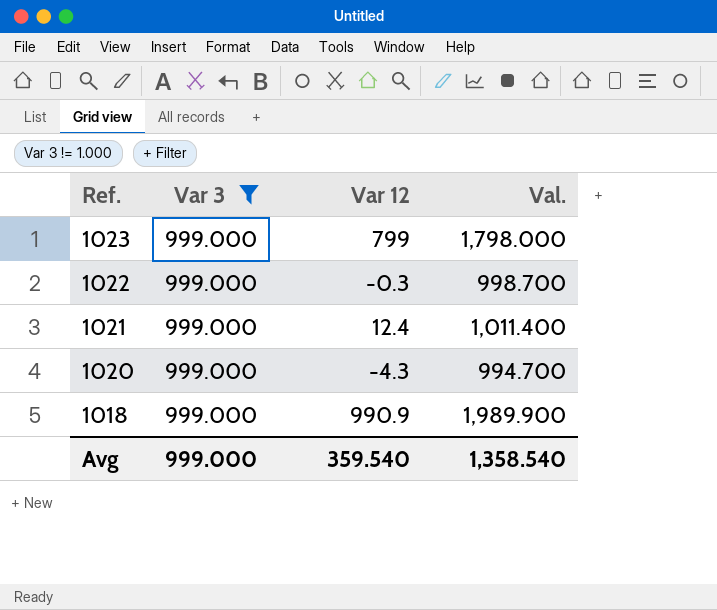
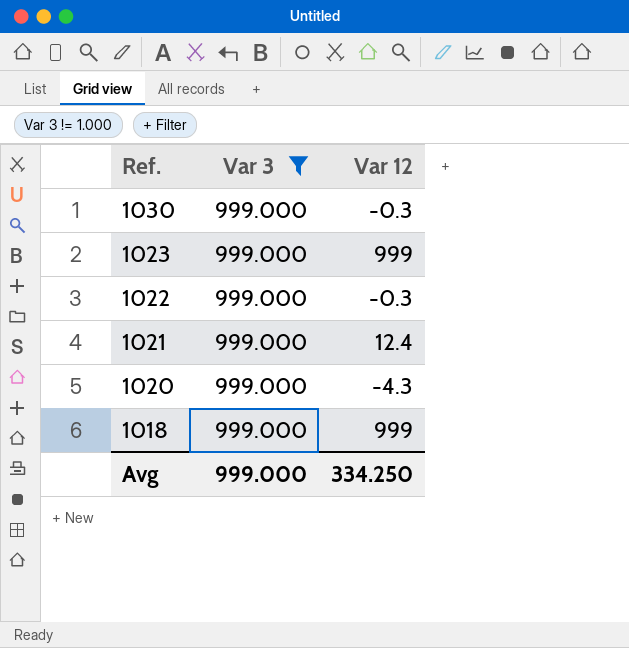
column Val. | formula: [Var 3] + [Var 12] -> none
row 1030: none -> 999.000 | -0.3
1023 | Var 12: 799 -> 999
1018 | Var 12: 990.9 -> 999
Avg | Var 12: 359.540 -> 334.250

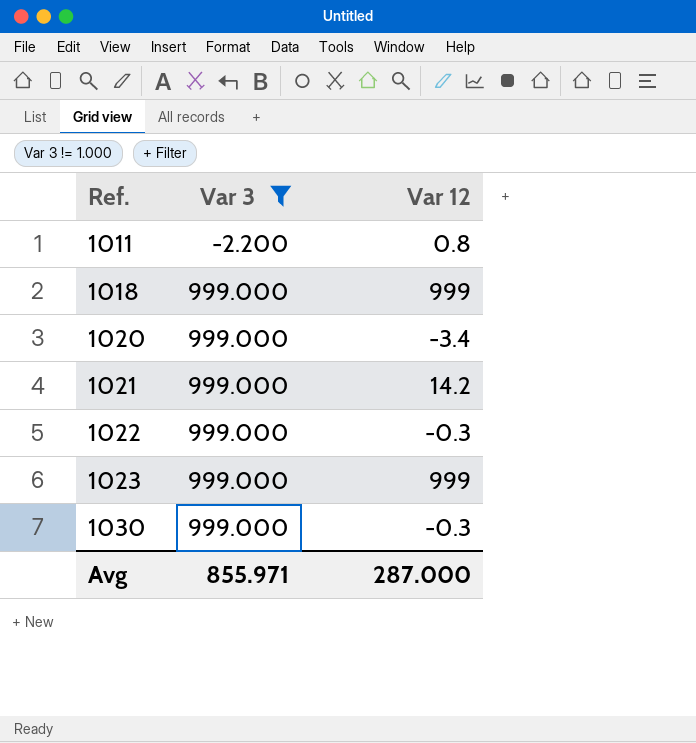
row order: Ref. descending -> Ref. ascending
row 1011: none -> -2.200 | 0.8
1020 | Var 12: -4.3 -> -3.4
1021 | Var 12: 12.4 -> 14.2
Avg | Var 3: 999.000 -> 855.971
Avg | Var 12: 334.250 -> 287.000

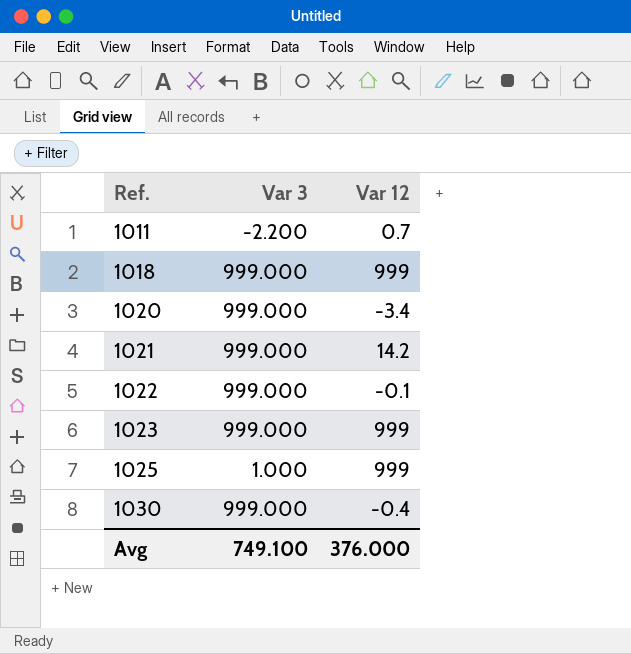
filter: Var 3 != 1.000 -> none
1011 | Var 12: 0.8 -> 0.7
1022 | Var 12: -0.3 -> -0.1
1030 | Var 12: -0.3 -> -0.4
Avg | Var 3: 855.971 -> 749.100
Avg | Var 12: 287.000 -> 376.000

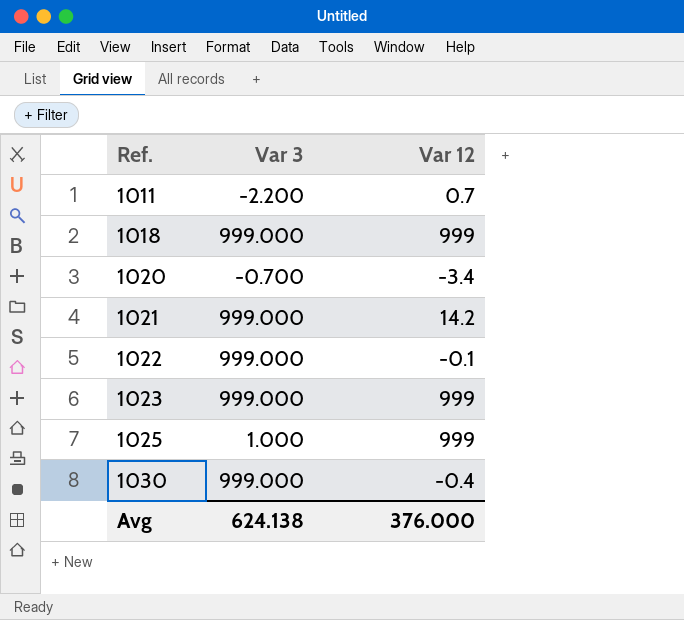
1020 | Var 3: 999.000 -> -0.700
Avg | Var 3: 749.100 -> 624.138

